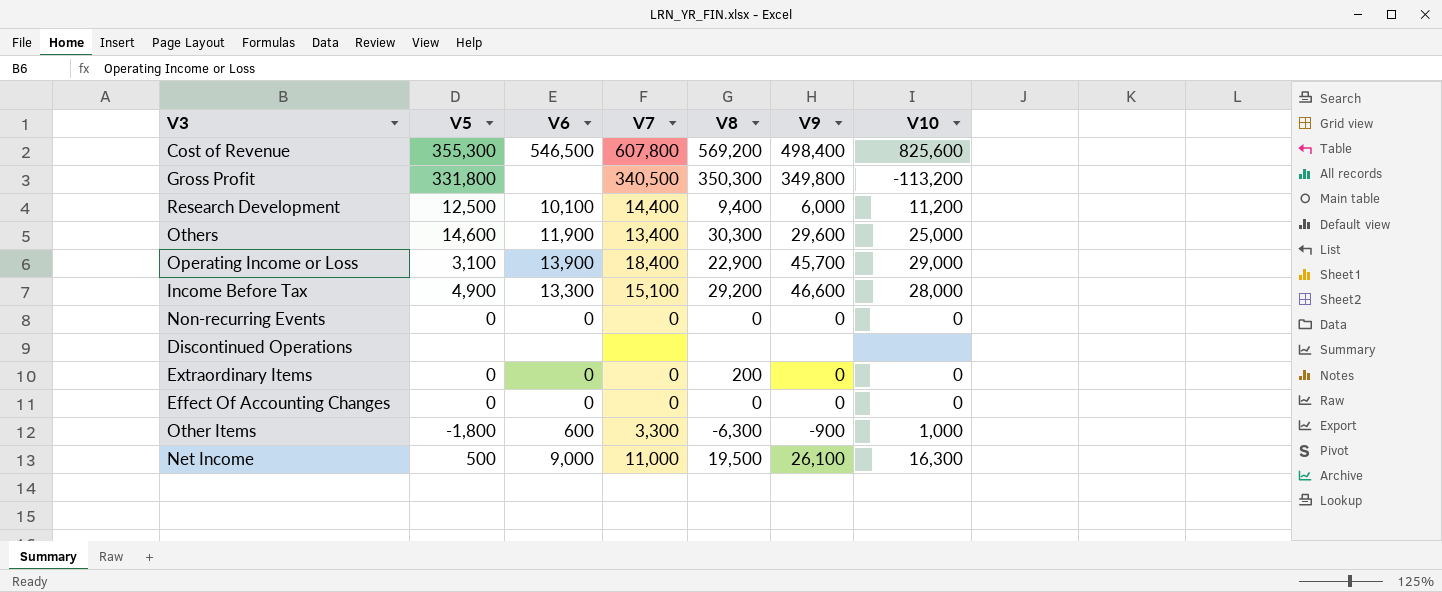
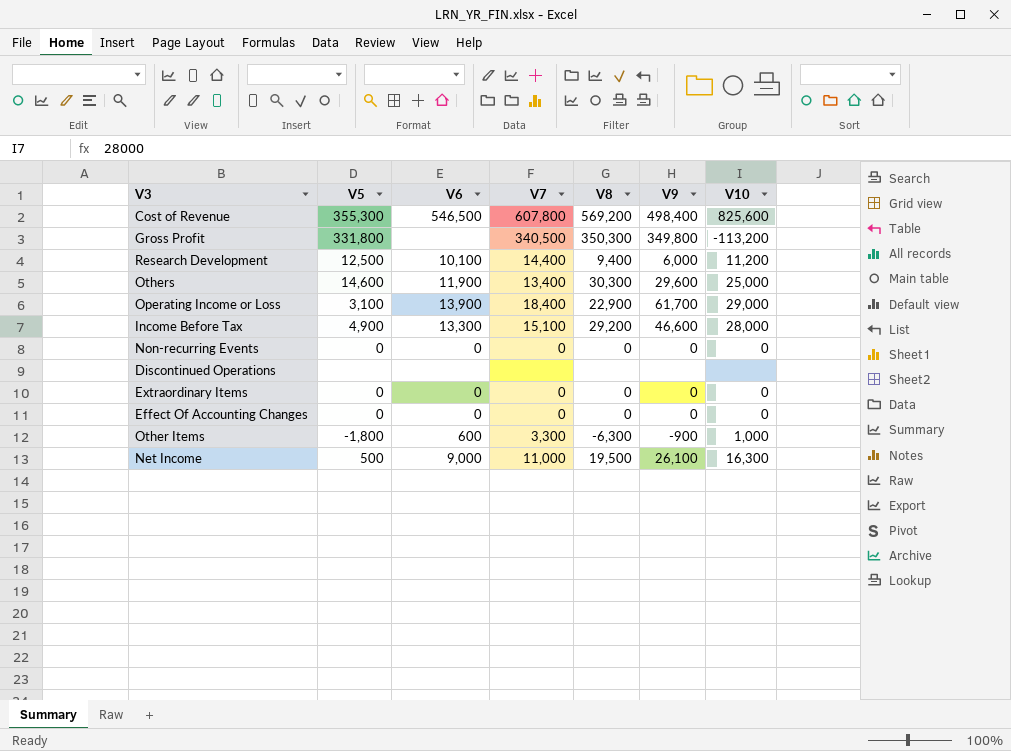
Operating Income or Loss | V9: 45,700 -> 61,700
Extraordinary Items | V8: 200 -> 0

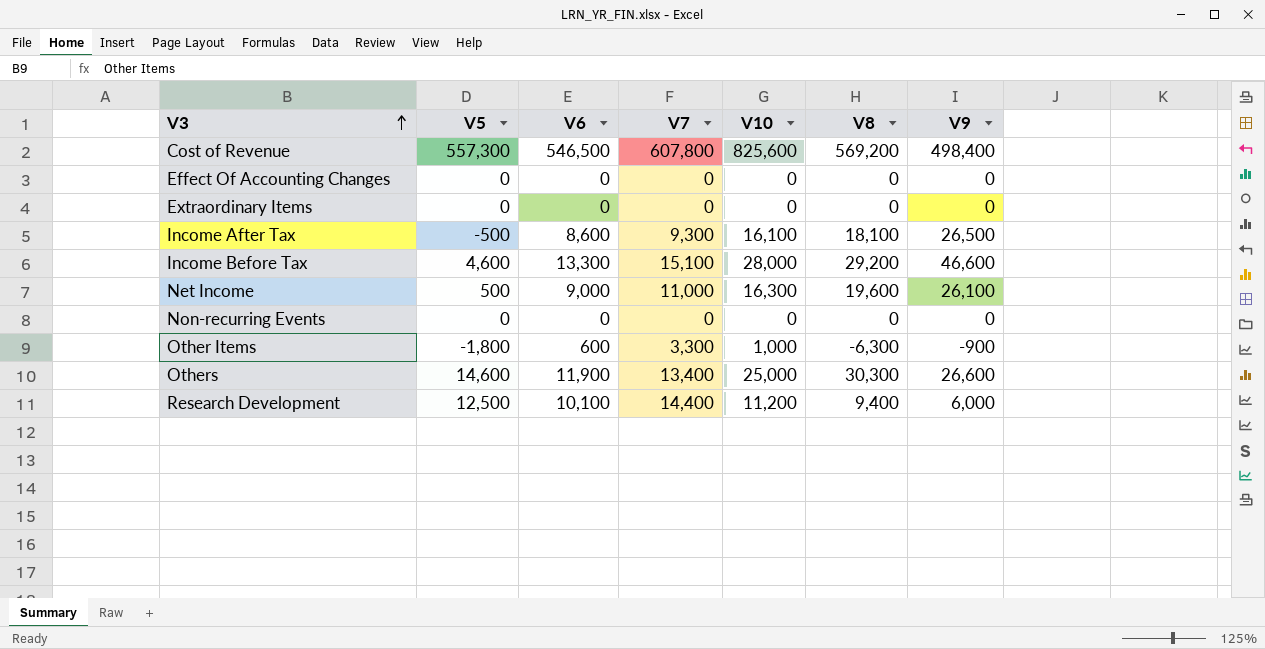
row order: none -> V3 ascending
column V10 | position: 7 -> 5
row Gross Profit: 331,800 | none | 340,500 | 350,300 | 349,800 | -113,200 -> none
row Operating Income or Loss: 3,100 | 13,900 | 18,400 | 22,900 | 61,700 | 29,000 -> none
row Discontinued Operations: none | none | none | none | none | none -> none
Cost of Revenue | V5: 355,300 -> 557,300
row Income After Tax: none -> -500 | 8,600 | 9,300 | 16,100 | 18,100 | 26,500
Income Before Tax | V5: 4,900 -> 4,600
Net Income | V8: 19,500 -> 19,600
Others | V9: 29,600 -> 26,600

